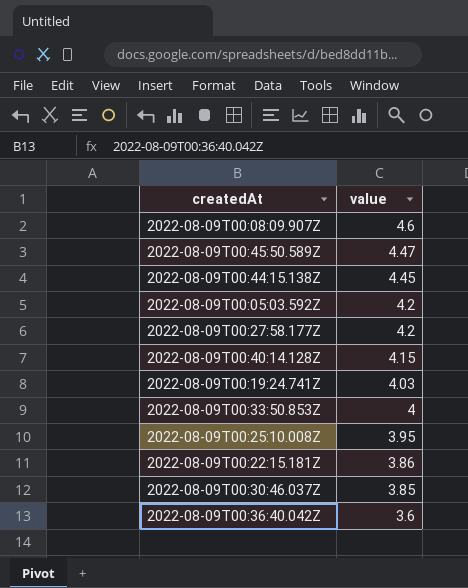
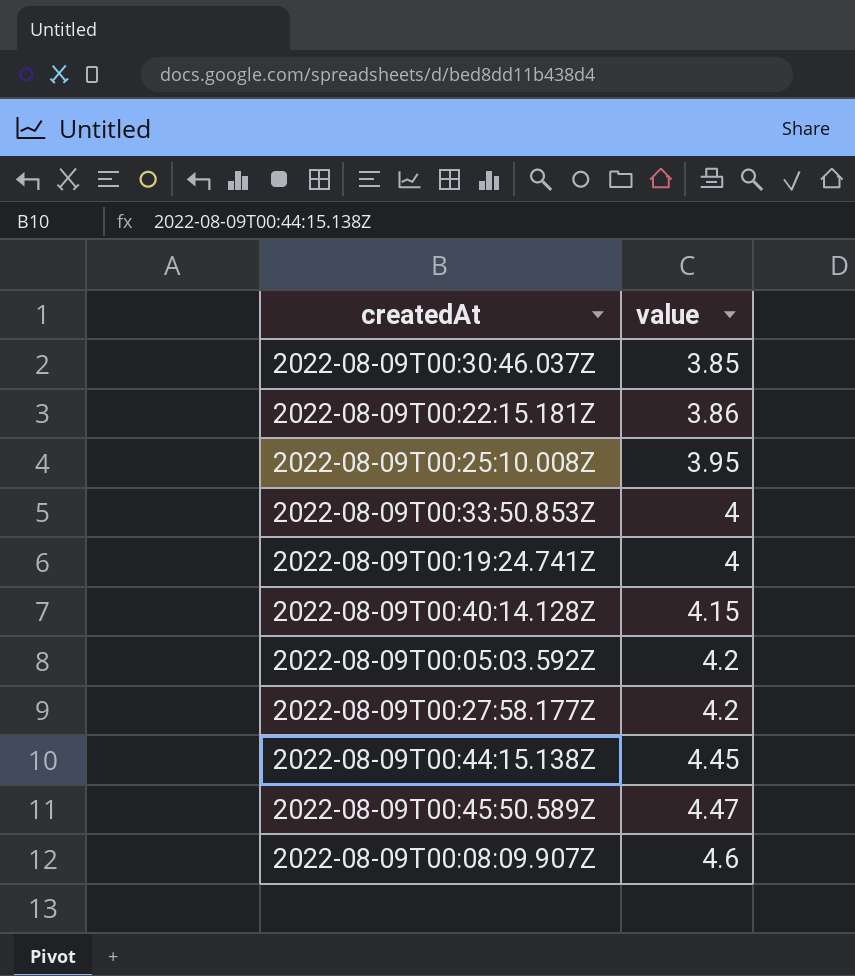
row order: value descending -> value ascending
row 2022-08-09T00:36:40.042Z: 3.6 -> none
2022-08-09T00:19:24.741Z | value: 4.03 -> 4

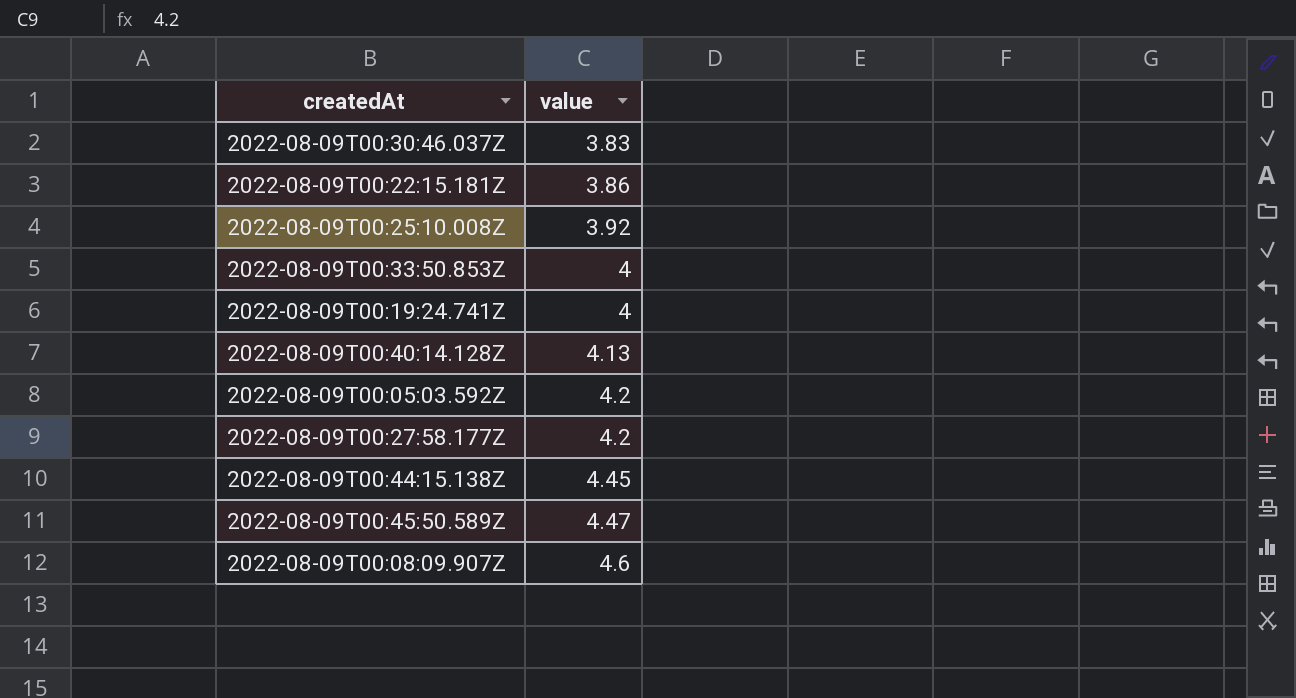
2022-08-09T00:30:46.037Z | value: 3.85 -> 3.83
2022-08-09T00:25:10.008Z | value: 3.95 -> 3.92
2022-08-09T00:40:14.128Z | value: 4.15 -> 4.13

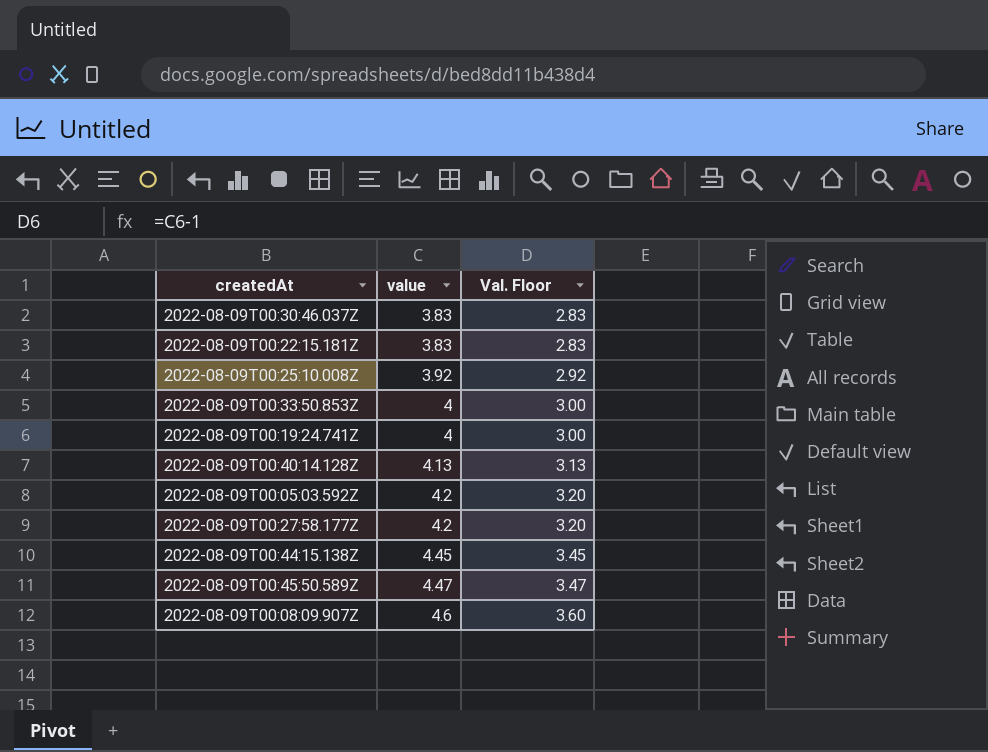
column Val. Floor | formula: none -> [value] - 1
2022-08-09T00:22:15.181Z | value: 3.86 -> 3.83

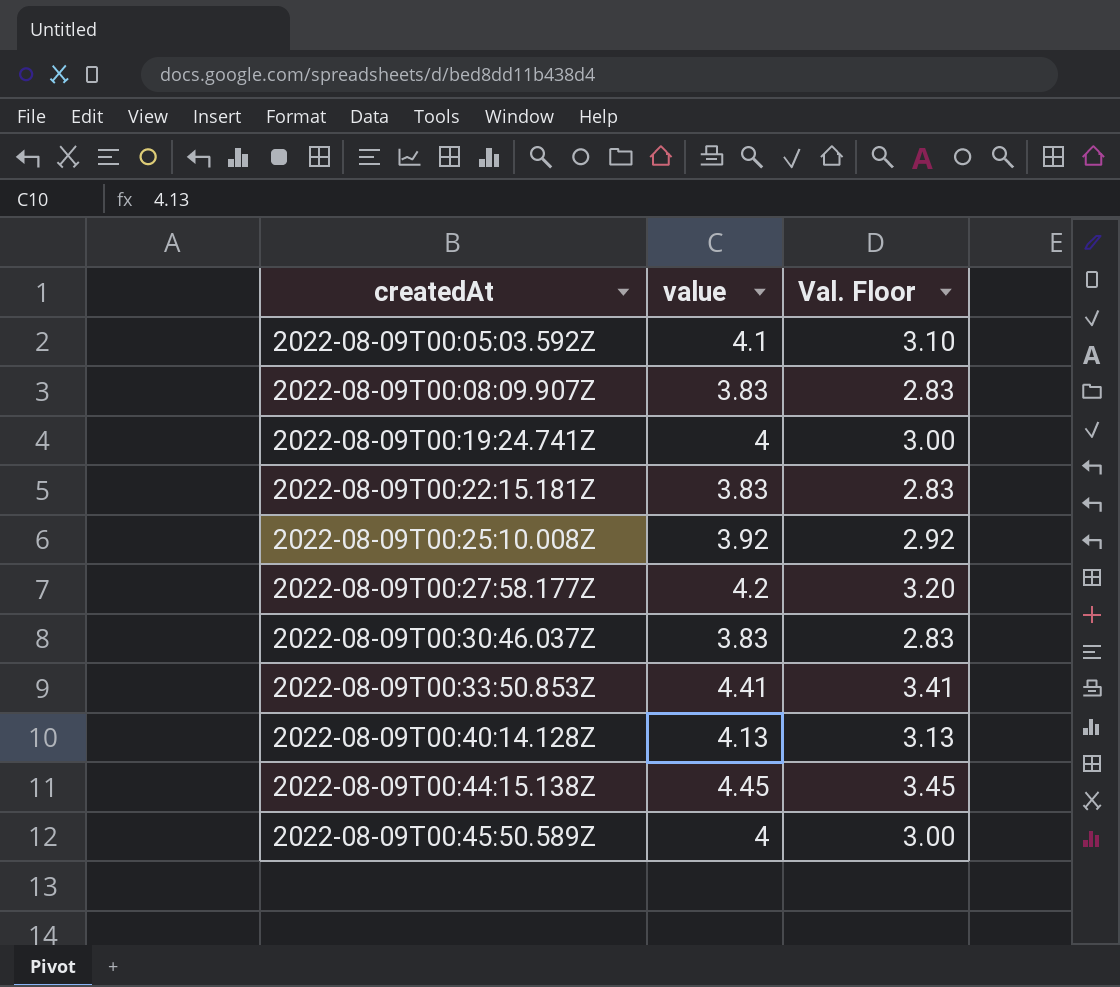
row order: value ascending -> createdAt ascending
2022-08-09T00:05:03.592Z | value: 4.2 -> 4.1
2022-08-09T00:05:03.592Z | Val. Floor: 3.20 -> 3.10
2022-08-09T00:08:09.907Z | value: 4.6 -> 3.83
2022-08-09T00:08:09.907Z | Val. Floor: 3.60 -> 2.83
2022-08-09T00:33:50.853Z | value: 4 -> 4.41
2022-08-09T00:33:50.853Z | Val. Floor: 3.00 -> 3.41
2022-08-09T00:45:50.589Z | value: 4.47 -> 4
2022-08-09T00:45:50.589Z | Val. Floor: 3.47 -> 3.00

